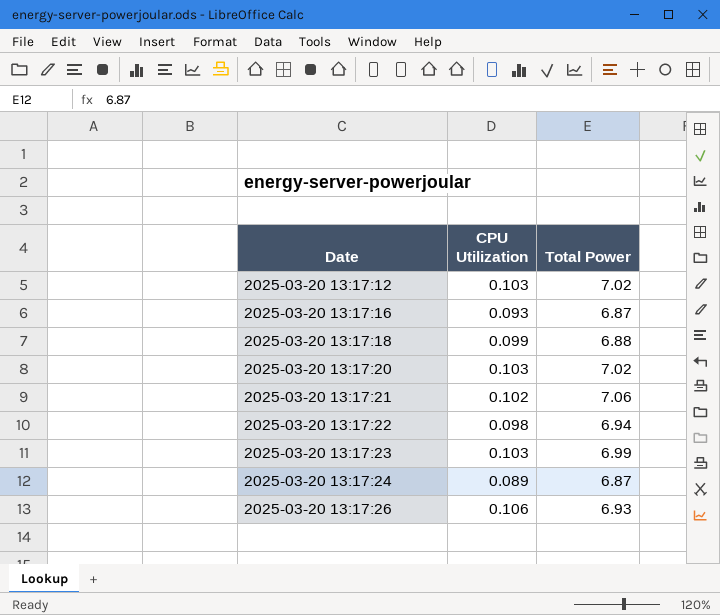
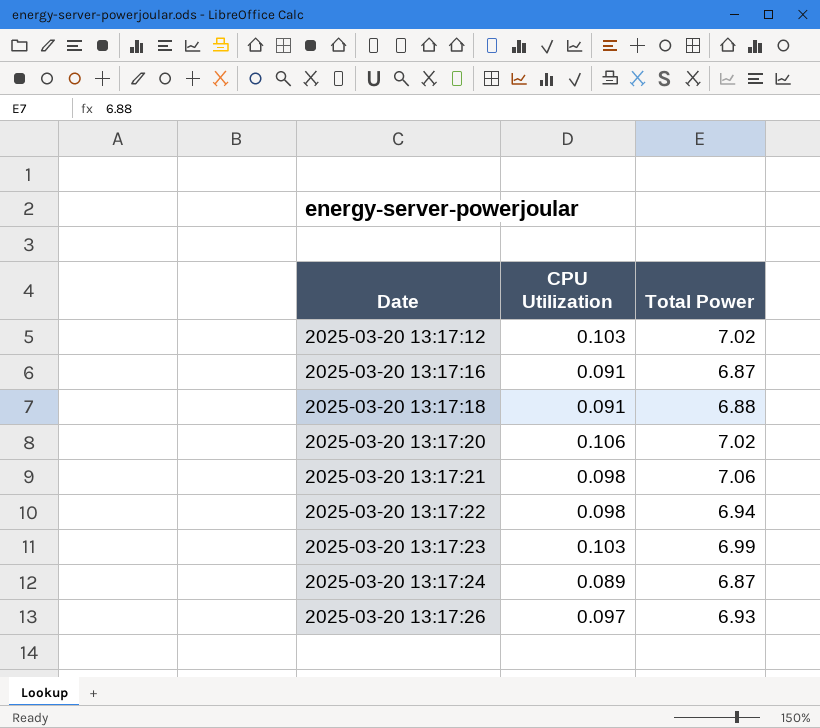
2025-03-20 13:17:16 | CPU Utilization: 0.093 -> 0.091
2025-03-20 13:17:18 | CPU Utilization: 0.099 -> 0.091
2025-03-20 13:17:20 | CPU Utilization: 0.103 -> 0.106
2025-03-20 13:17:21 | CPU Utilization: 0.102 -> 0.098
2025-03-20 13:17:26 | CPU Utilization: 0.106 -> 0.097

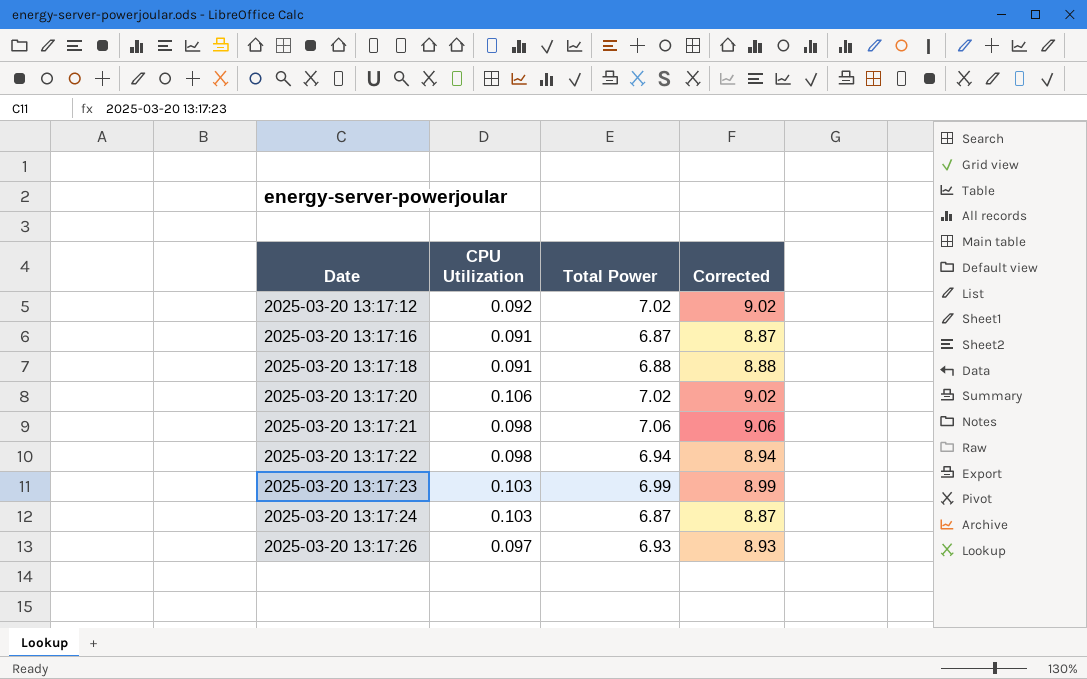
column Corrected | formula: none -> [Total Power] + 2
2025-03-20 13:17:12 | CPU Utilization: 0.103 -> 0.092
2025-03-20 13:17:24 | CPU Utilization: 0.089 -> 0.103

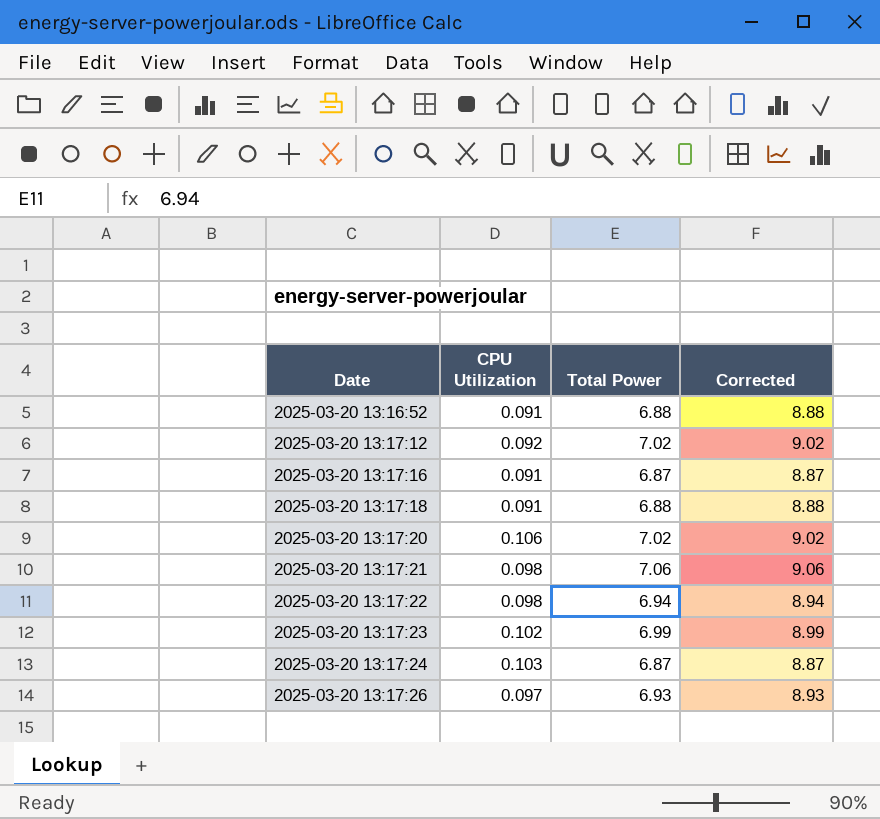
row 2025-03-20 13:16:52: none -> 0.091 | 6.88 | 8.88
2025-03-20 13:17:23 | CPU Utilization: 0.103 -> 0.102

